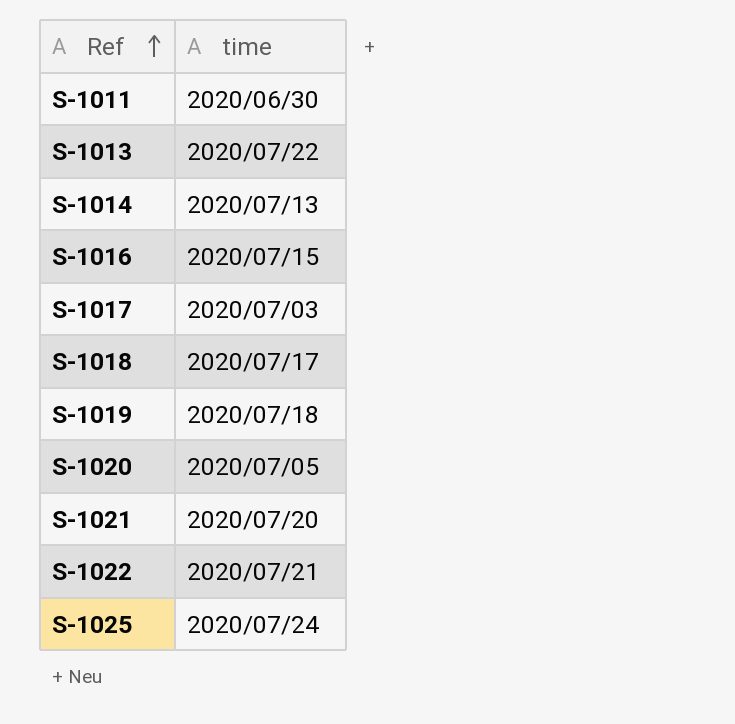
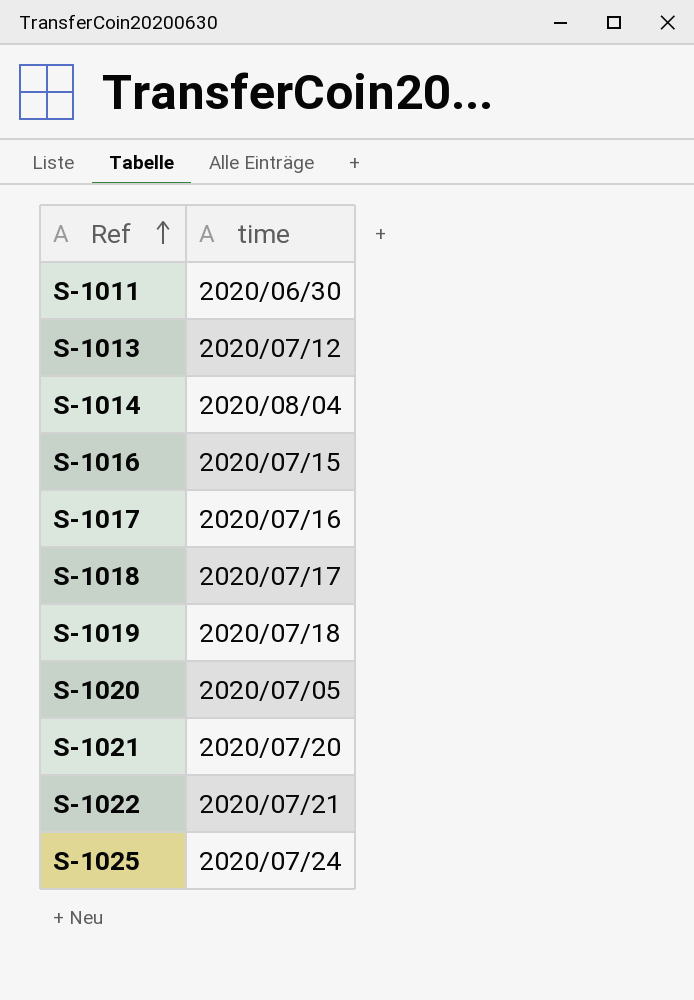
S-1013 | time: 2020/07/22 -> 2020/07/12
S-1014 | time: 2020/07/13 -> 2020/08/04
S-1017 | time: 2020/07/03 -> 2020/07/16

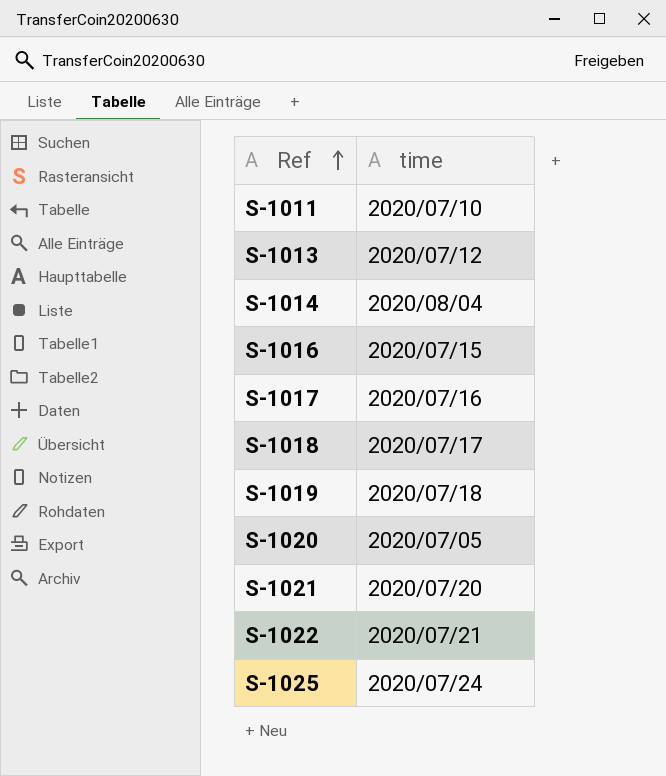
S-1011 | time: 2020/06/30 -> 2020/07/10

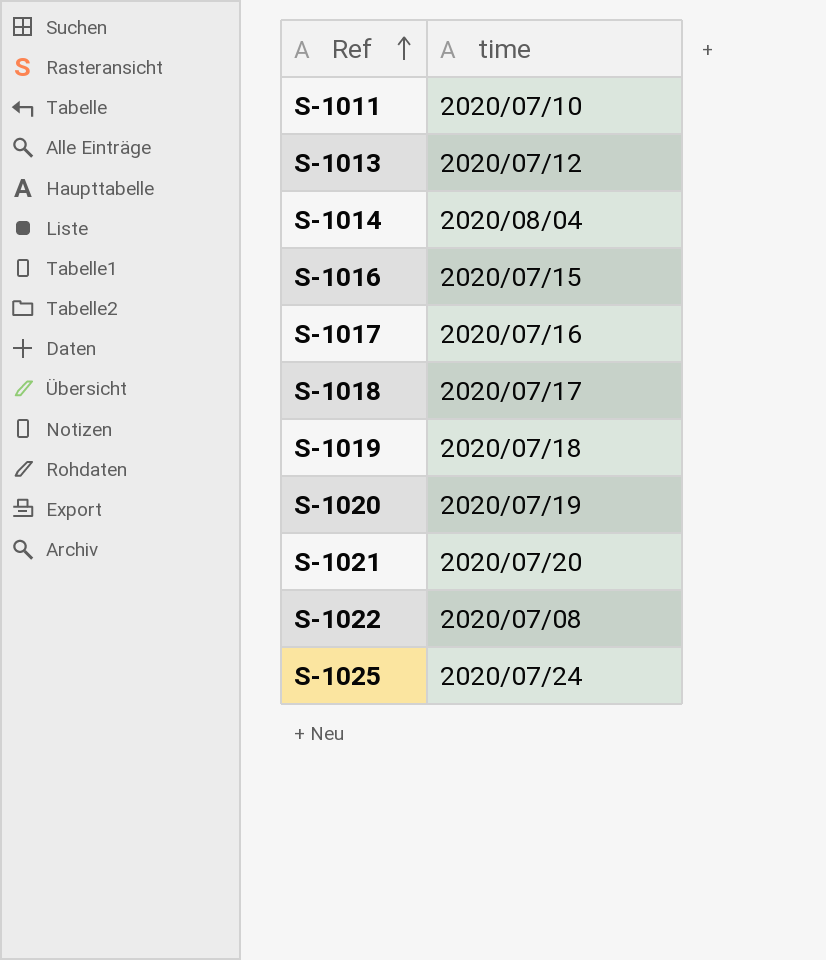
S-1020 | time: 2020/07/05 -> 2020/07/19
S-1022 | time: 2020/07/21 -> 2020/07/08

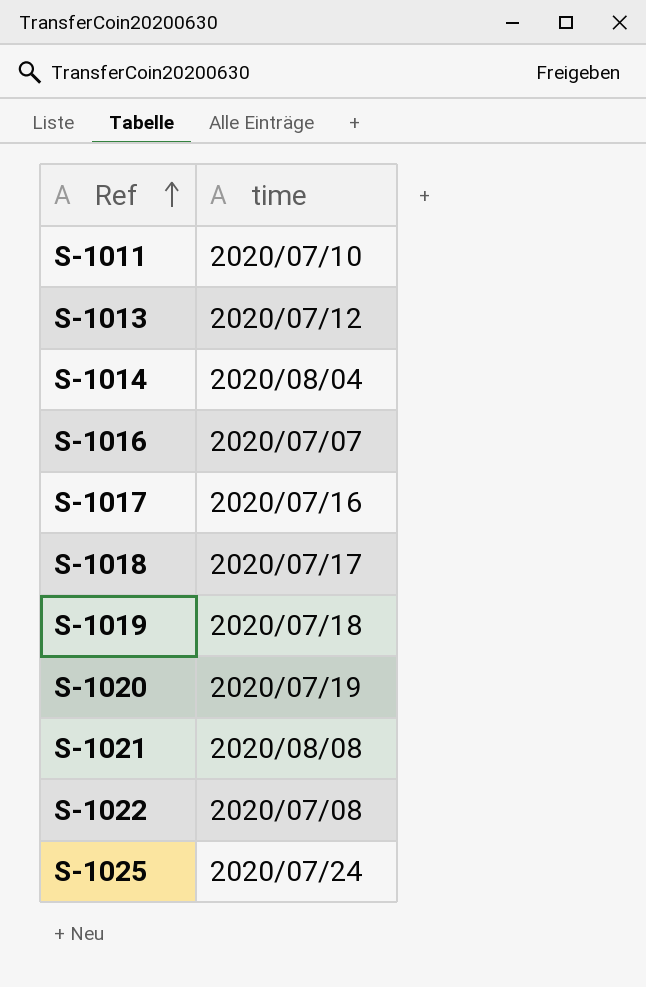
S-1016 | time: 2020/07/15 -> 2020/07/07
S-1021 | time: 2020/07/20 -> 2020/08/08

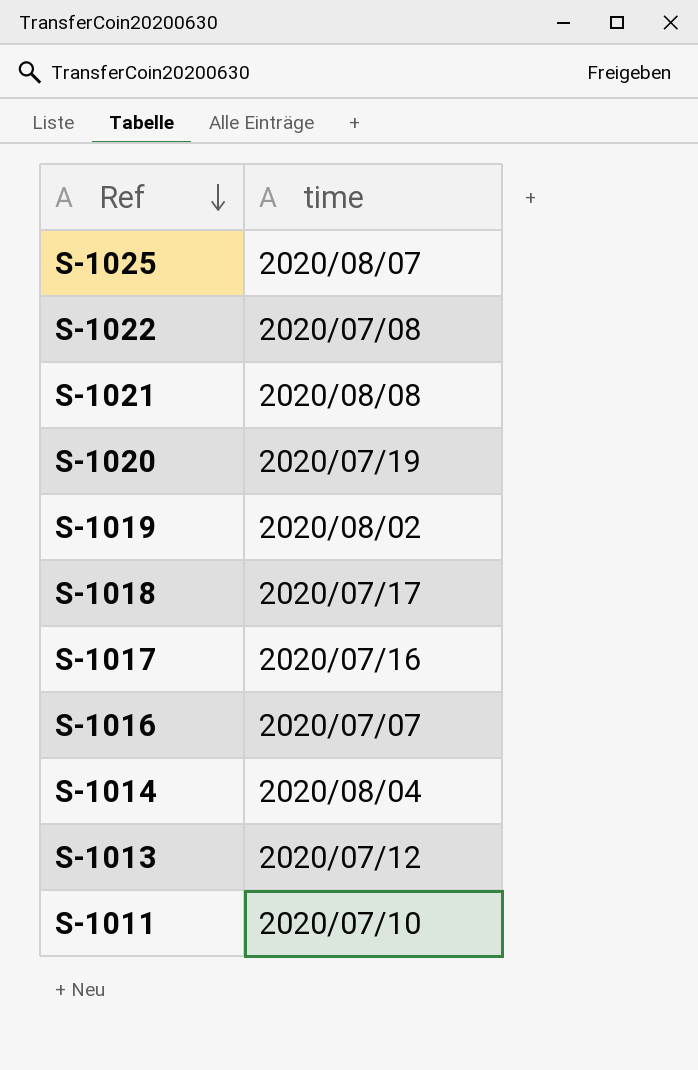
row order: Ref ascending -> Ref descending
S-1025 | time: 2020/07/24 -> 2020/08/07
S-1019 | time: 2020/07/18 -> 2020/08/02

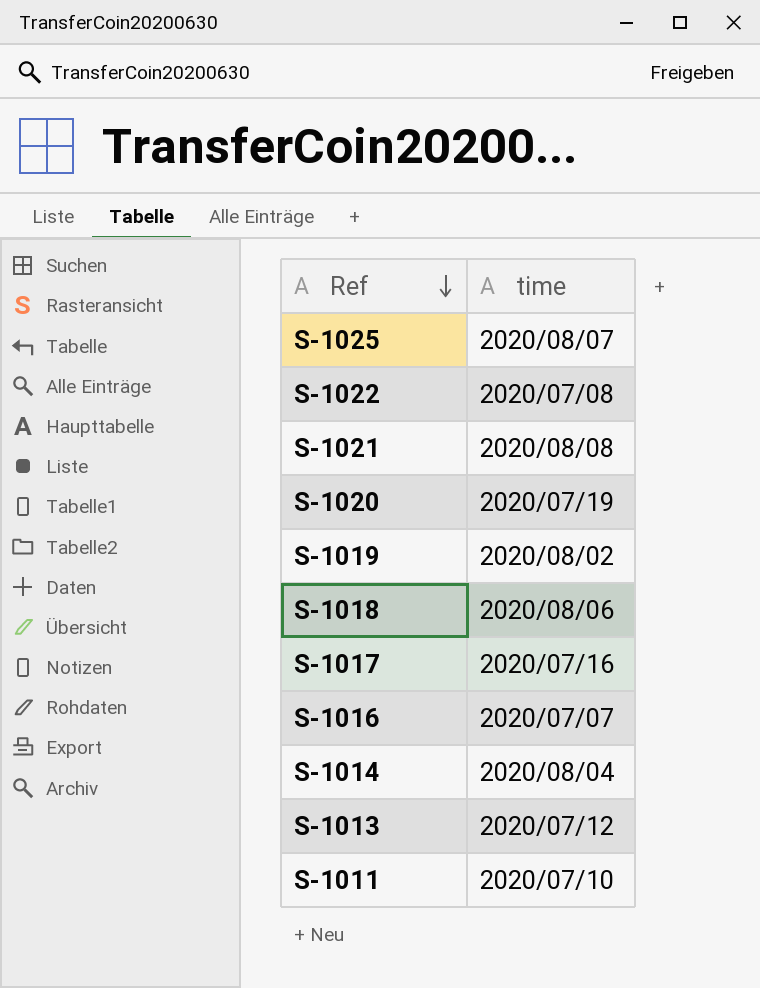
S-1018 | time: 2020/07/17 -> 2020/08/06

